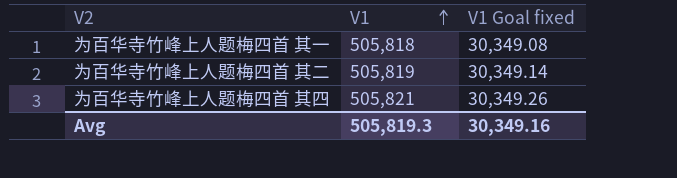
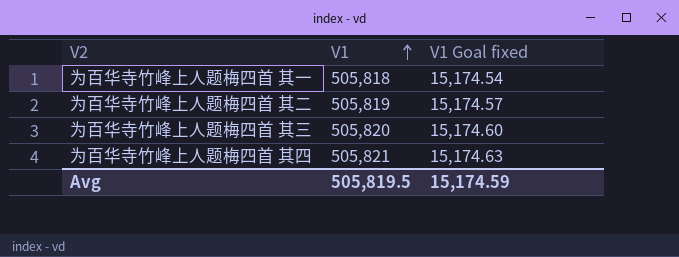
column V1 Goal fixed | formula: [V1] * 0.06 -> [V1] * 0.03
row 为百华寺竹峰上人题梅四首 其三: none -> 505,820 | 15,174.60
Avg | V1: 505,819.3 -> 505,819.5
Avg | V1 Goal fixed: 30,349.16 -> 15,174.59

